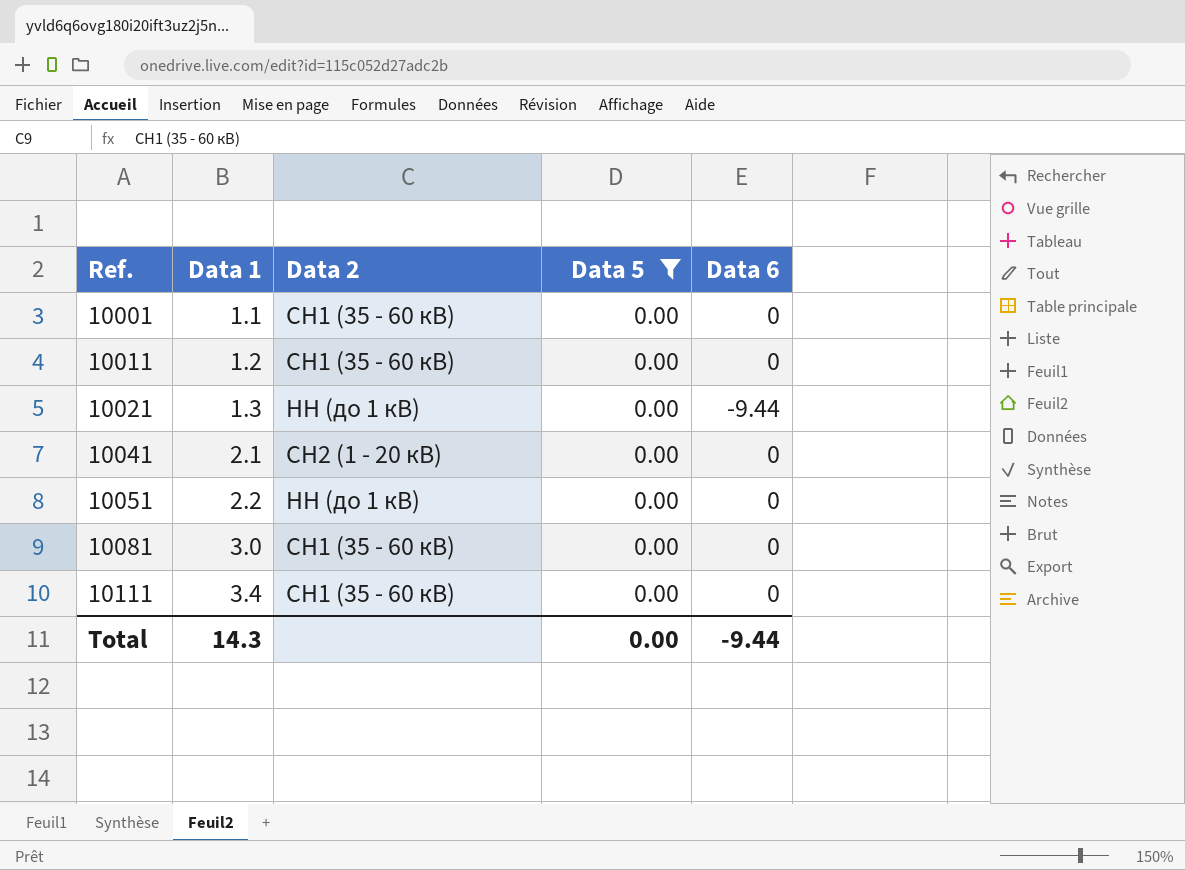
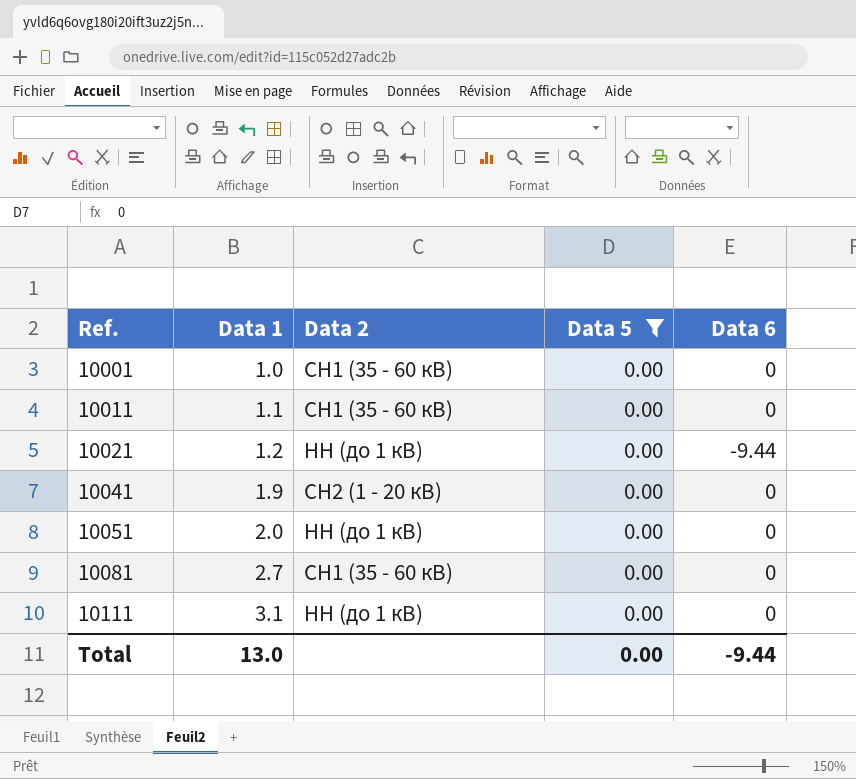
10001 | Data 1: 1.1 -> 1.0
10011 | Data 1: 1.2 -> 1.1
10021 | Data 1: 1.3 -> 1.2
10041 | Data 1: 2.1 -> 1.9
10051 | Data 1: 2.2 -> 2.0
10081 | Data 1: 3.0 -> 2.7
10111 | Data 1: 3.4 -> 3.1
10111 | Data 2: СН1 (35 - 60 кВ) -> НН (до 1 кВ)
Total | Data 1: 14.3 -> 13.0

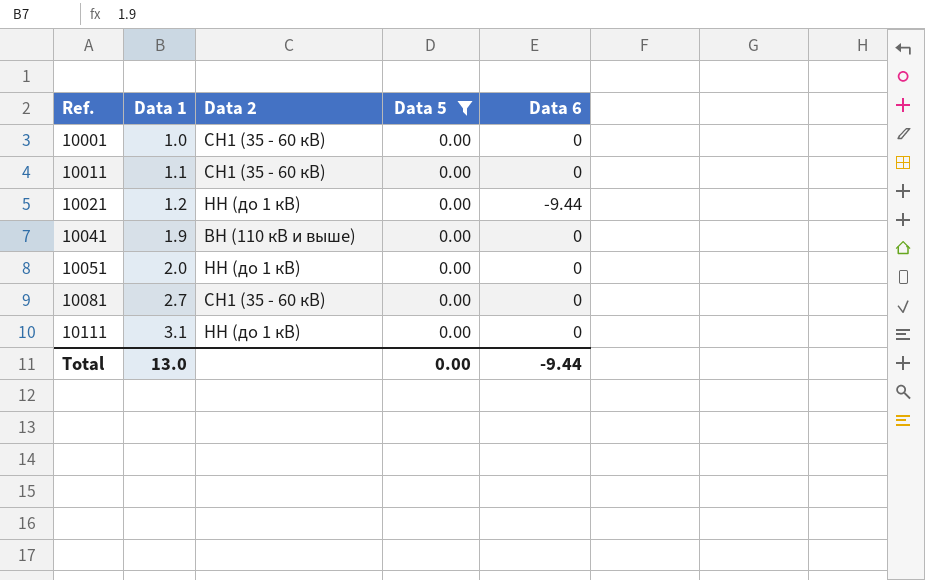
10041 | Data 2: СН2 (1 - 20 кВ) -> ВН (110 кВ и выше)

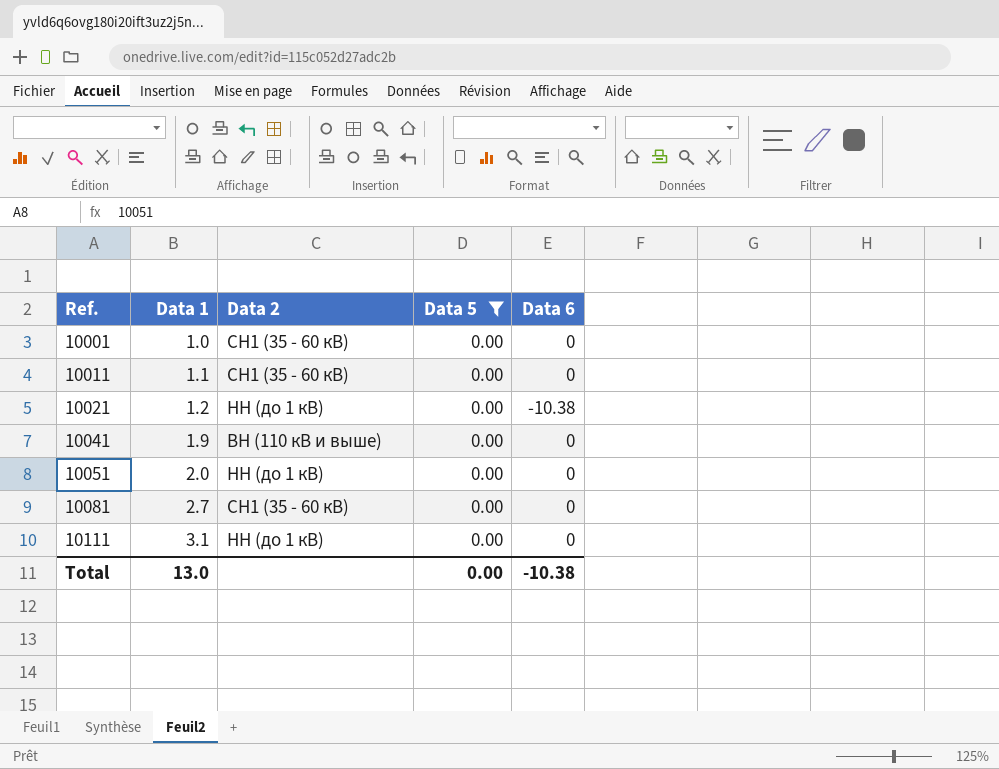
10021 | Data 6: -9.44 -> -10.38
Total | Data 6: -9.44 -> -10.38

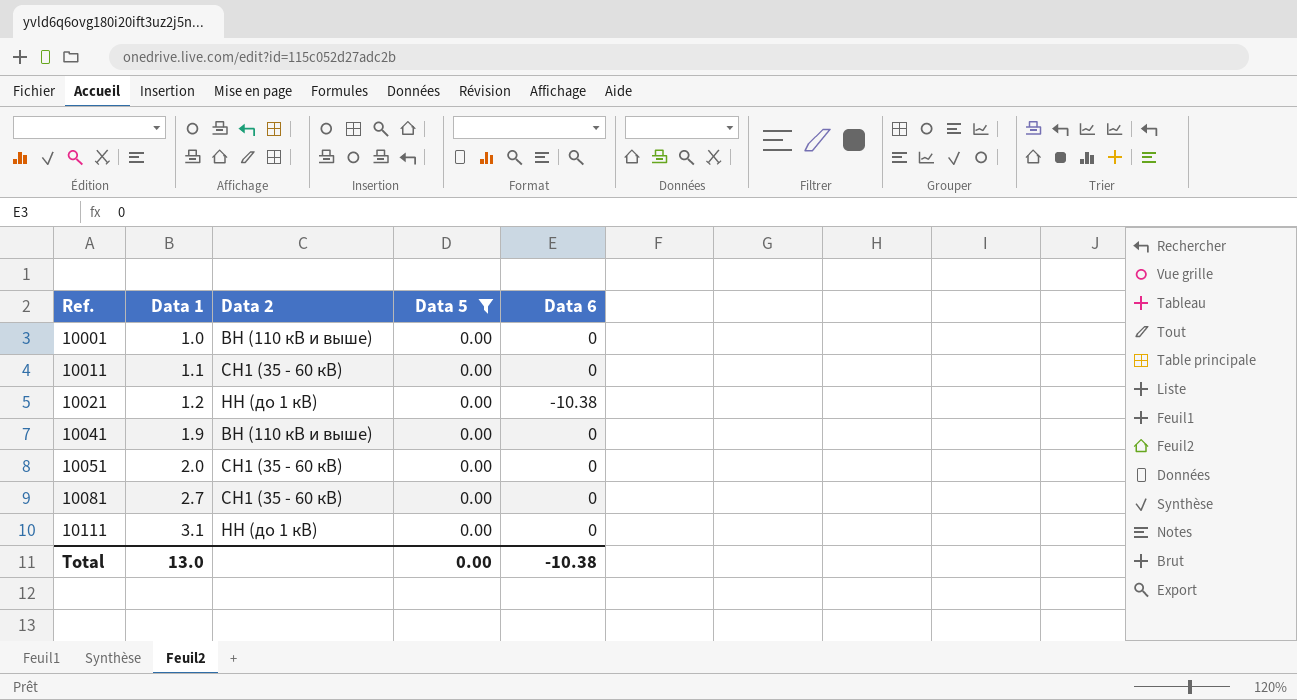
10001 | Data 2: СН1 (35 - 60 кВ) -> ВН (110 кВ и выше)
10051 | Data 2: НН (до 1 кВ) -> СН1 (35 - 60 кВ)

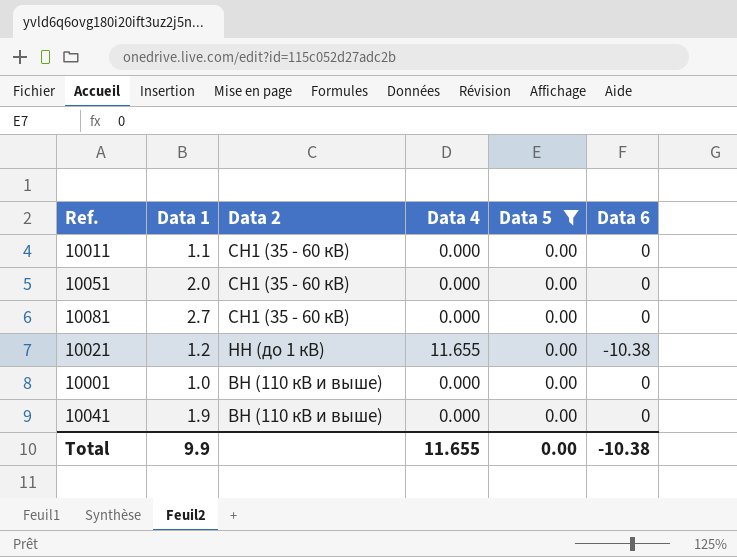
row order: Ref. ascending -> Data 2 descending
column Data 4 | position: none -> 4
row 10111: 3.1 | НН (до 1 кВ) | 0.00 | 0 -> none
Total | Data 1: 13.0 -> 9.9

